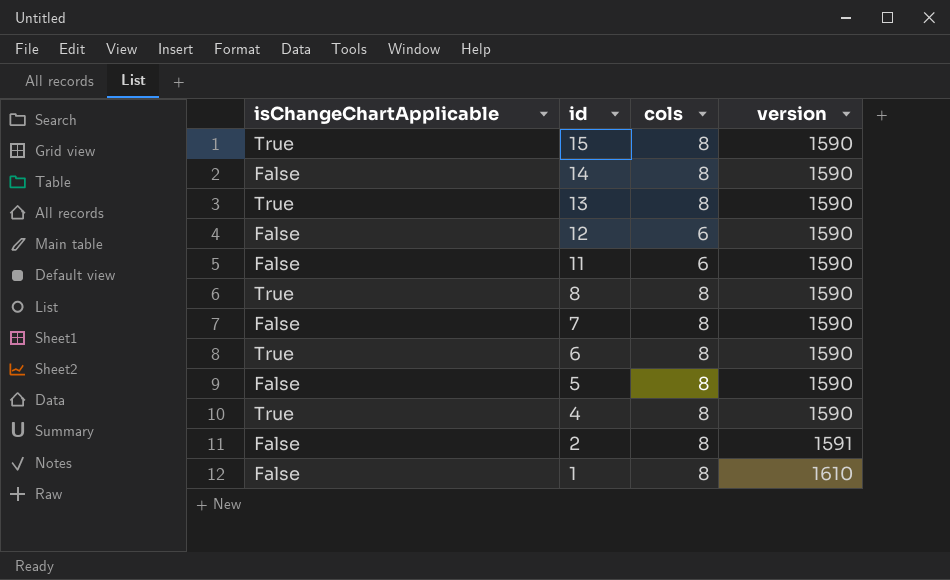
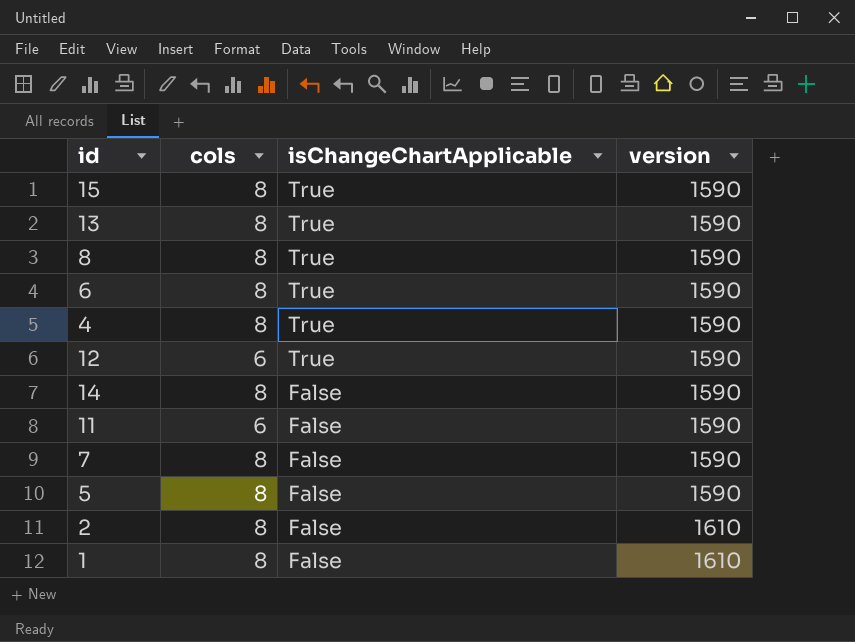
row order: id descending -> isChangeChartApplicable descending
column isChangeChartApplicable | position: 1 -> 3
12 | isChangeChartApplicable: False -> True
2 | version: 1591 -> 1610

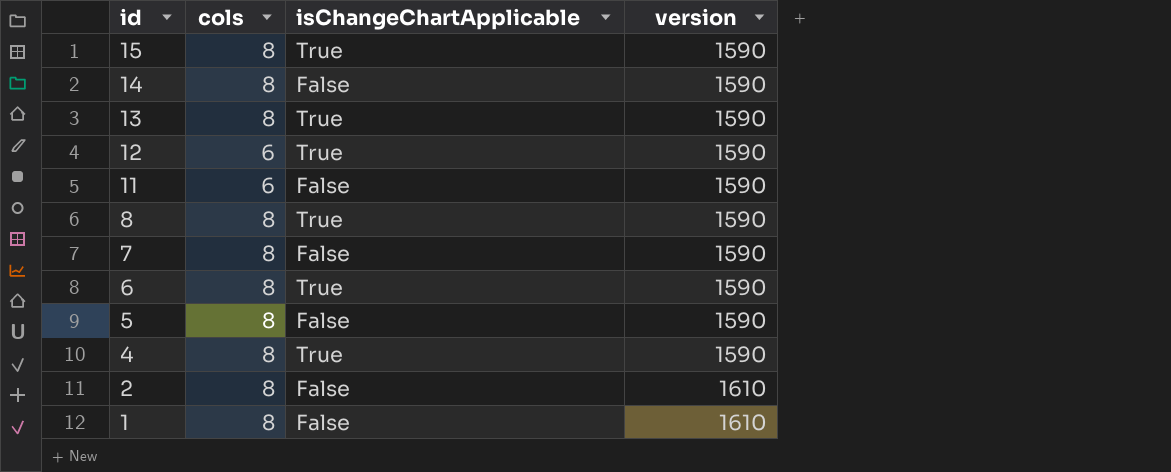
row order: isChangeChartApplicable descending -> id descending

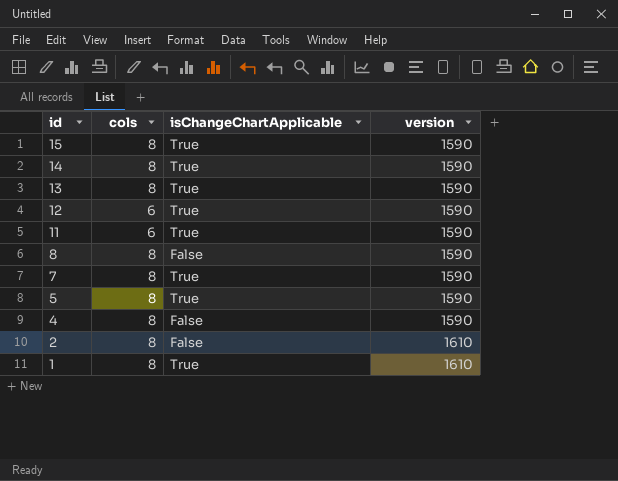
row 6: 8 | True | 1590 -> none
14 | isChangeChartApplicable: False -> True
11 | isChangeChartApplicable: False -> True
8 | isChangeChartApplicable: True -> False
7 | isChangeChartApplicable: False -> True
5 | isChangeChartApplicable: False -> True
4 | isChangeChartApplicable: True -> False
1 | isChangeChartApplicable: False -> True

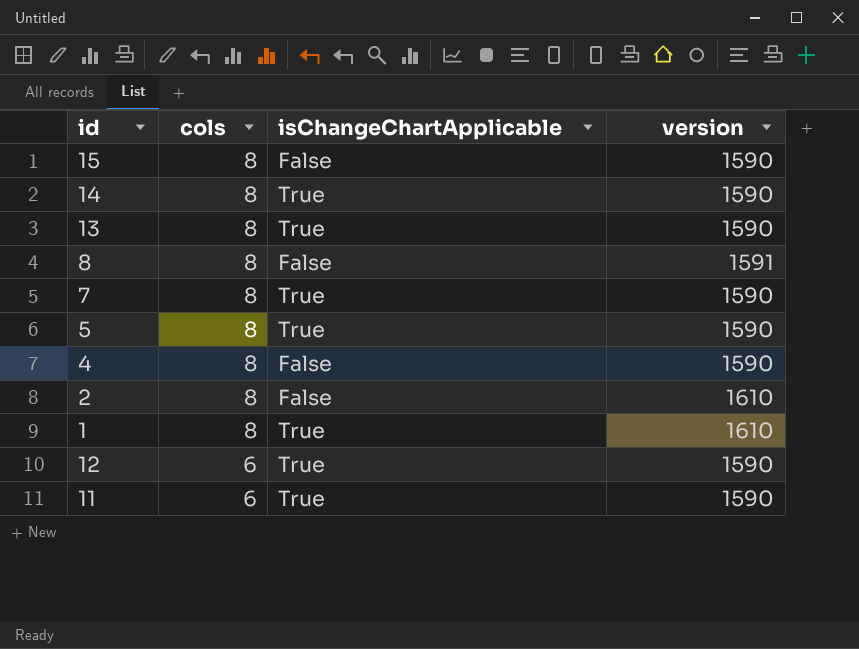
row order: id descending -> cols descending
15 | isChangeChartApplicable: True -> False
8 | version: 1590 -> 1591

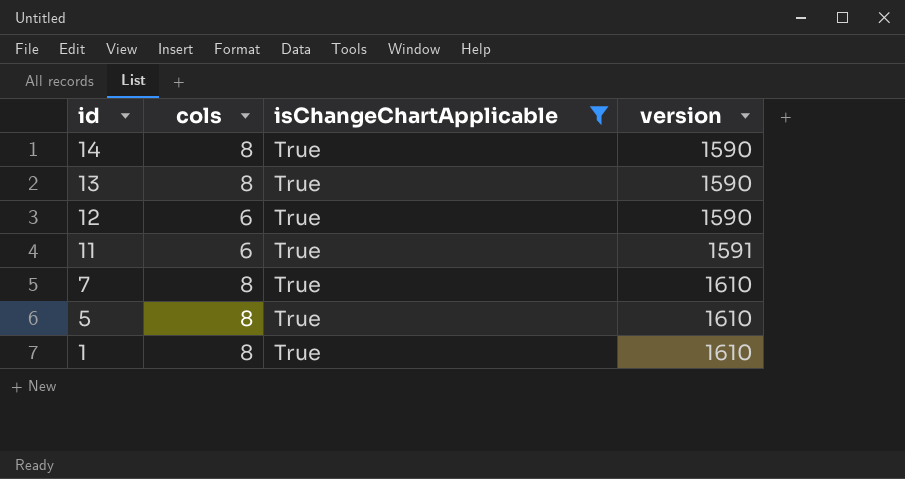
filter: none -> isChangeChartApplicable = True
row order: cols descending -> id descending
11 | version: 1590 -> 1591
7 | version: 1590 -> 1610
5 | version: 1590 -> 1610

